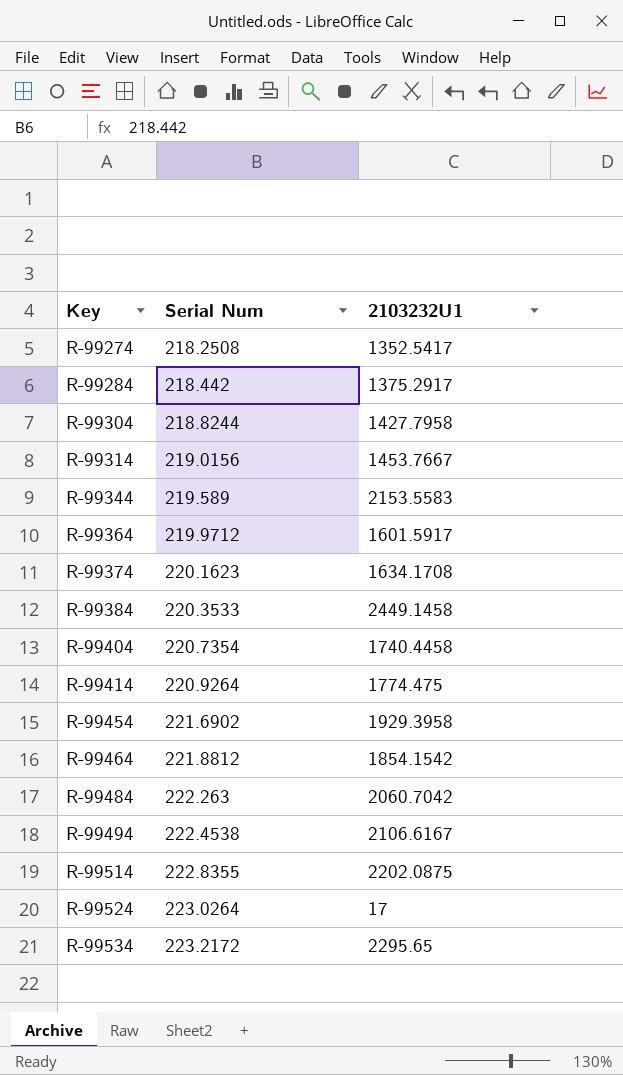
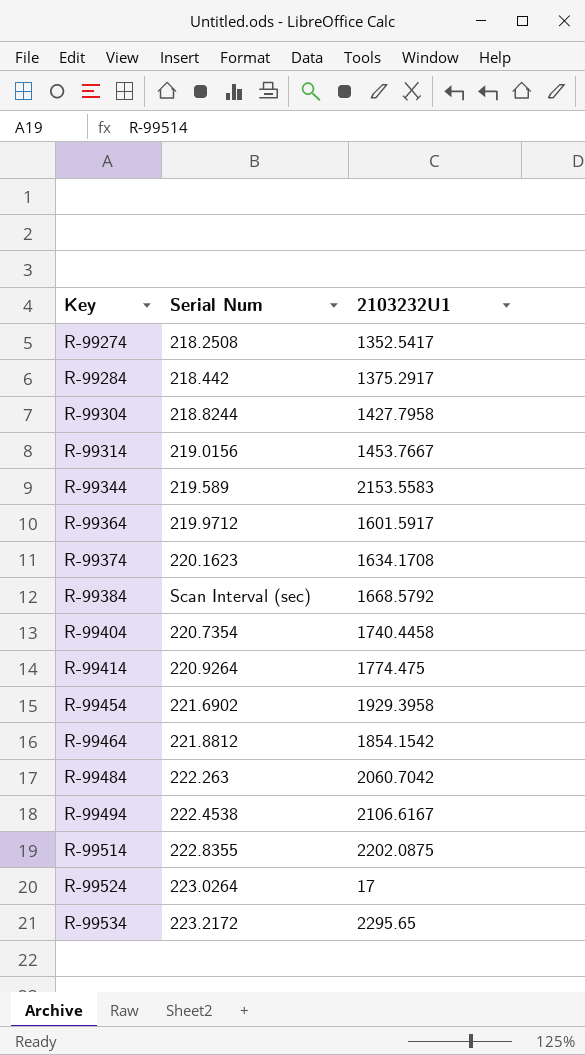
R-99384 | Serial Num: 220.3533 -> Scan Interval (sec)
R-99384 | 2103232U1: 2449.1458 -> 1668.5792

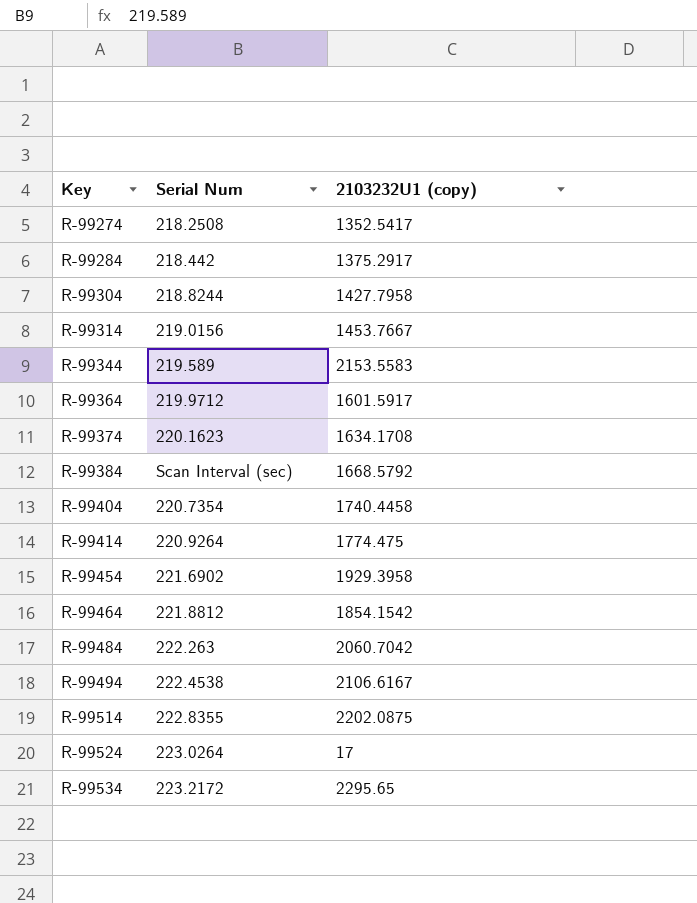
column name: 2103232U1 -> 2103232U1 (copy)

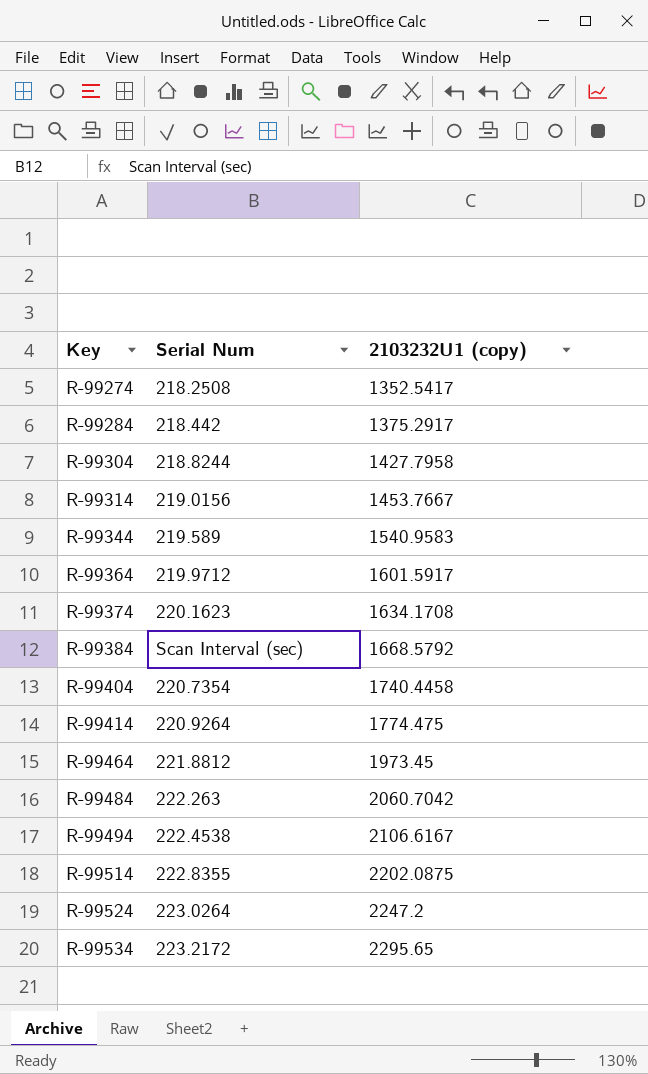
row R-99454: 221.6902 | 1929.3958 -> none
R-99344 | 2103232U1 (copy): 2153.5583 -> 1540.9583
R-99464 | 2103232U1 (copy): 1854.1542 -> 1973.45
R-99524 | 2103232U1 (copy): 17 -> 2247.2

